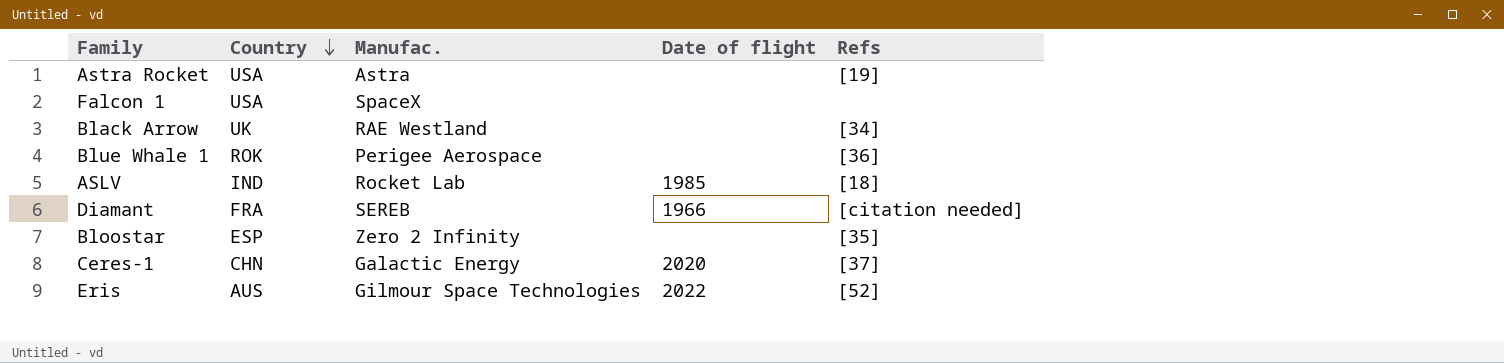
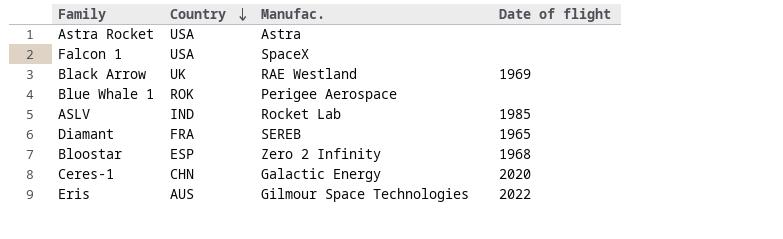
column Refs | position: 5 -> none
Black Arrow | Date of flight: none -> 1969
Diamant | Date of flight: 1966 -> 1965
Bloostar | Date of flight: none -> 1968

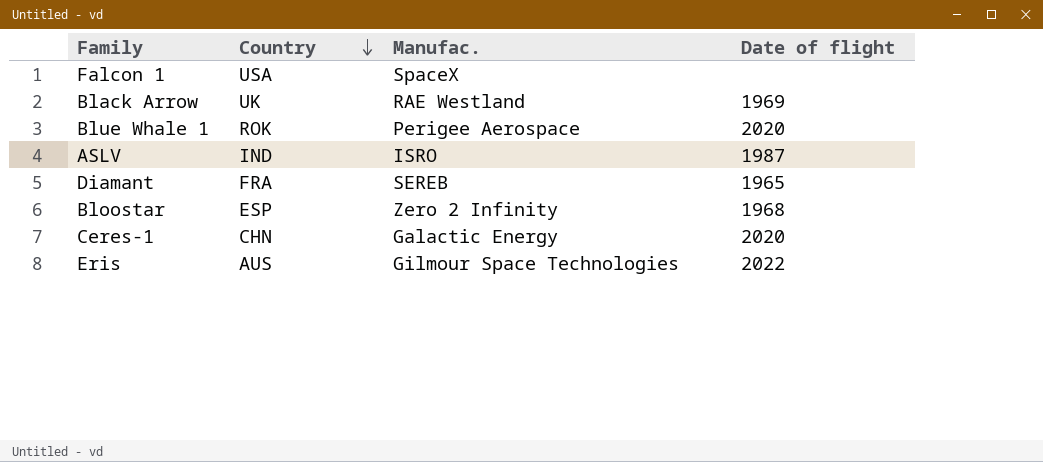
row Astra Rocket: USA | Astra | none -> none
Blue Whale 1 | Date of flight: none -> 2020
ASLV | Manufac.: Rocket Lab -> ISRO
ASLV | Date of flight: 1985 -> 1987

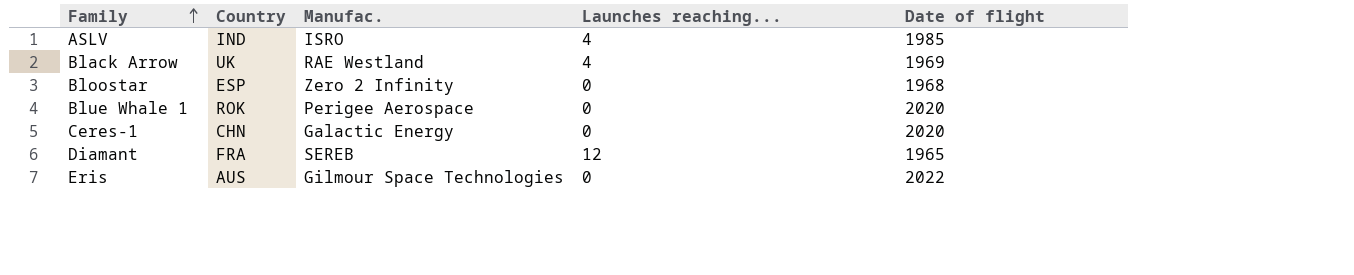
row order: Country descending -> Family ascending
column Launches reaching... | position: none -> 4
row Falcon 1: USA | SpaceX | none -> none
ASLV | Date of flight: 1987 -> 1985

